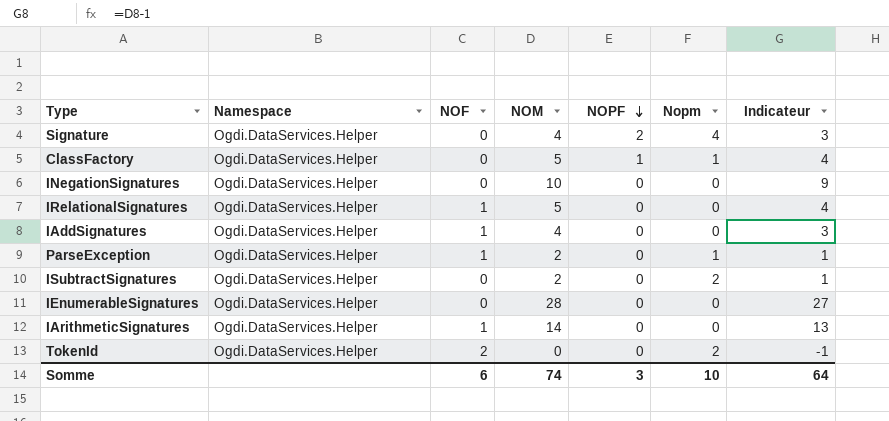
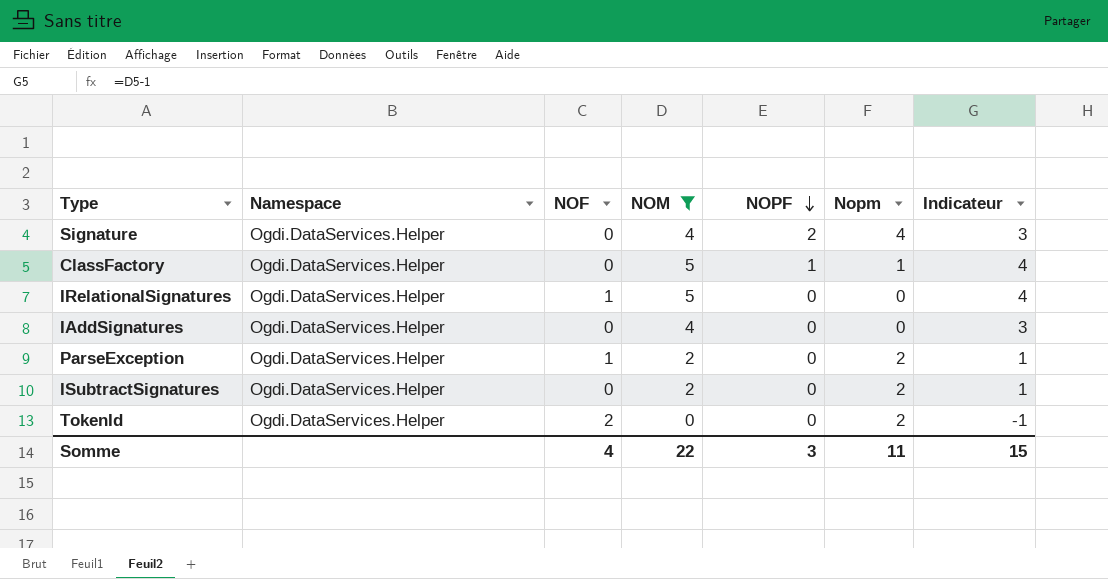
filter: none -> NOM <= 5
IAddSignatures | NOF: 1 -> 0
ParseException | Nopm: 1 -> 2
Somme | NOF: 6 -> 4
Somme | NOM: 74 -> 22
Somme | Nopm: 10 -> 11
Somme | Indicateur: 64 -> 15

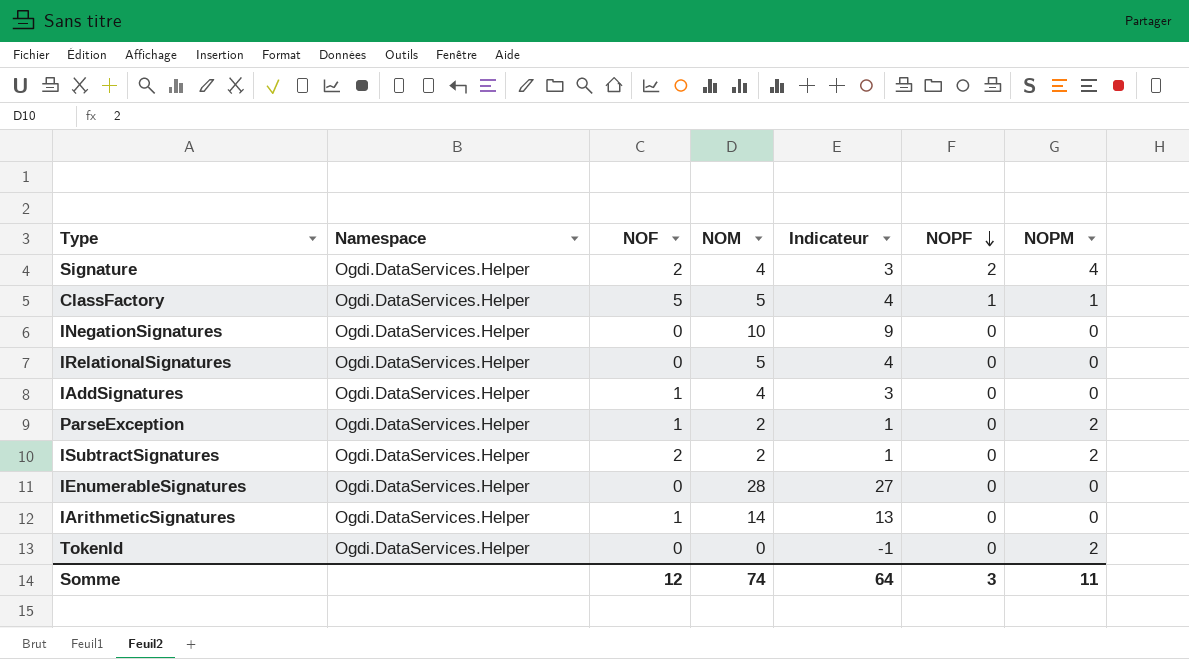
filter: NOM <= 5 -> none
column Indicateur | position: 7 -> 5
column name: Nopm -> NOPM
Signature | NOF: 0 -> 2
ClassFactory | NOF: 0 -> 5
IRelationalSignatures | NOF: 1 -> 0
IAddSignatures | NOF: 0 -> 1
ISubtractSignatures | NOF: 0 -> 2
TokenId | NOF: 2 -> 0
Somme | NOF: 4 -> 12
Somme | NOM: 22 -> 74
Somme | Indicateur: 15 -> 64

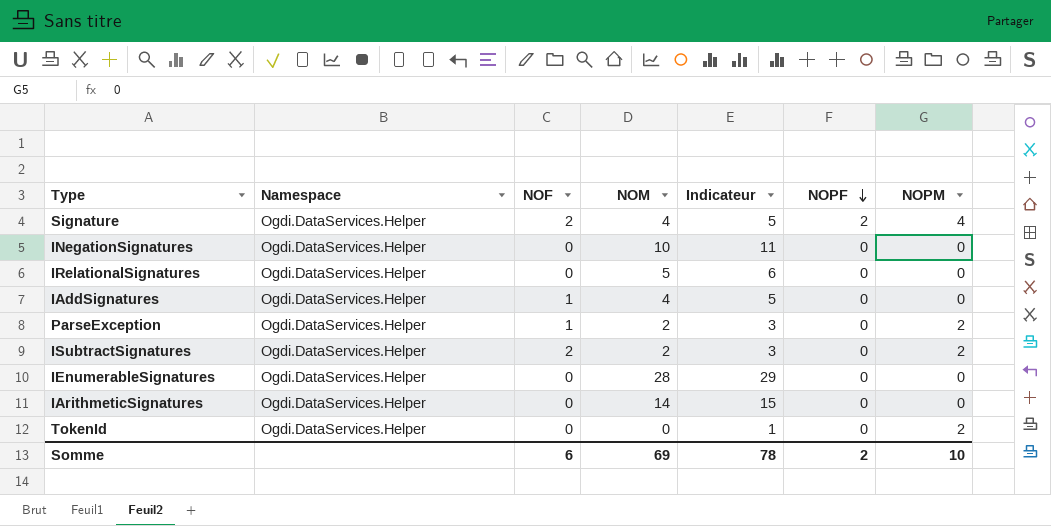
column Indicateur | formula: [NOM] - 1 -> [NOM] + 1
row ClassFactory: Ogdi.DataServices.Helper | 5 | 5 | 4 | 1 | 1 -> none
IArithmeticSignatures | NOF: 1 -> 0
Somme | NOF: 12 -> 6
Somme | NOM: 74 -> 69
Somme | Indicateur: 64 -> 78
Somme | NOPF: 3 -> 2
Somme | NOPM: 11 -> 10

